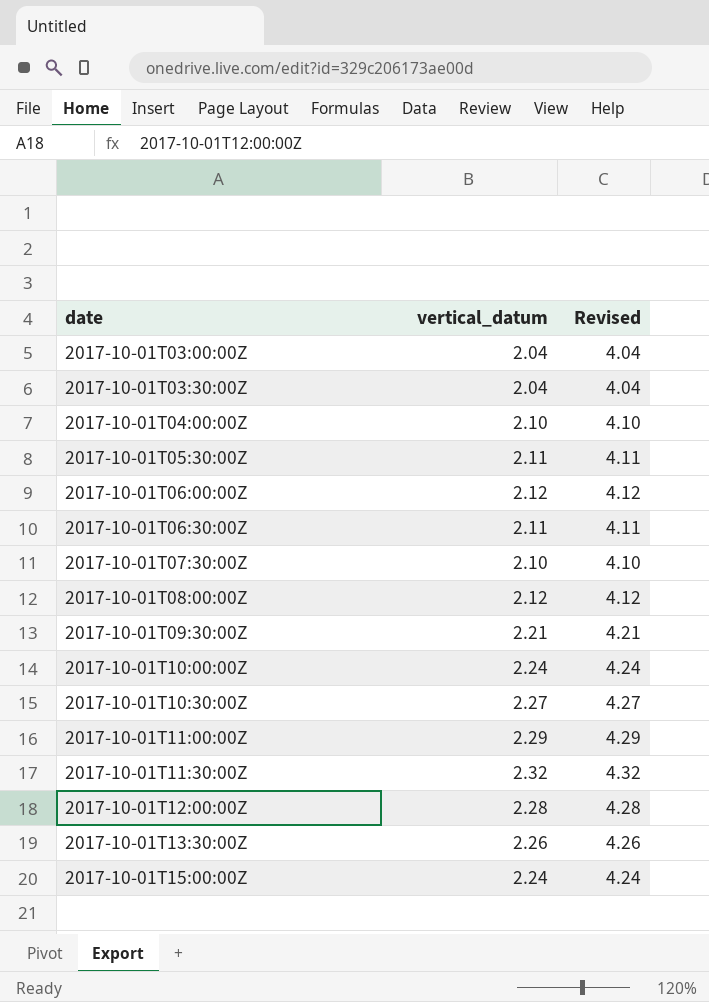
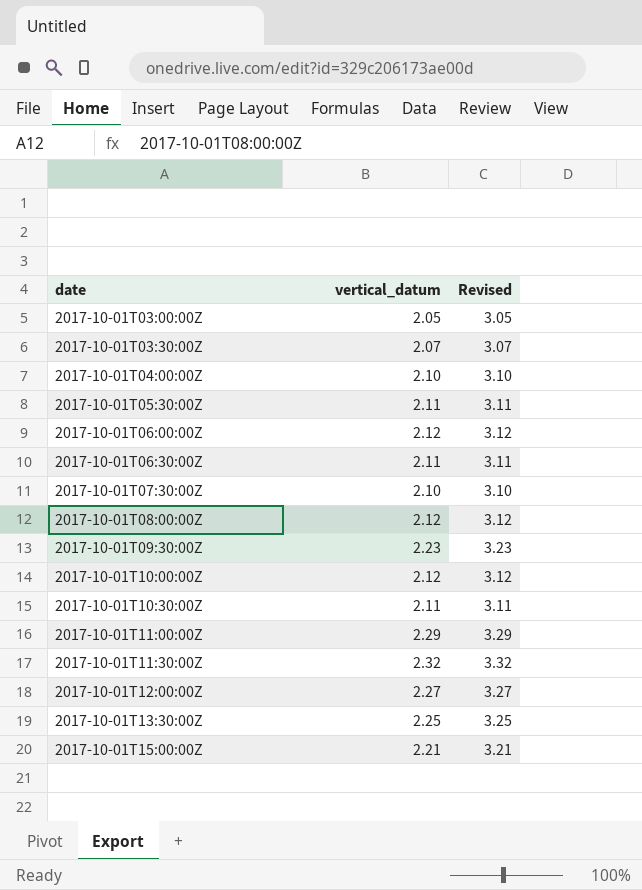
column Revised | formula: [vertical_datum] + 2 -> [vertical_datum] + 1
2017-10-01T03:00:00Z | vertical_datum: 2.04 -> 2.05
2017-10-01T03:30:00Z | vertical_datum: 2.04 -> 2.07
2017-10-01T09:30:00Z | vertical_datum: 2.21 -> 2.23
2017-10-01T10:00:00Z | vertical_datum: 2.24 -> 2.12
2017-10-01T10:30:00Z | vertical_datum: 2.27 -> 2.11
2017-10-01T12:00:00Z | vertical_datum: 2.28 -> 2.27
2017-10-01T13:30:00Z | vertical_datum: 2.26 -> 2.25
2017-10-01T15:00:00Z | vertical_datum: 2.24 -> 2.21

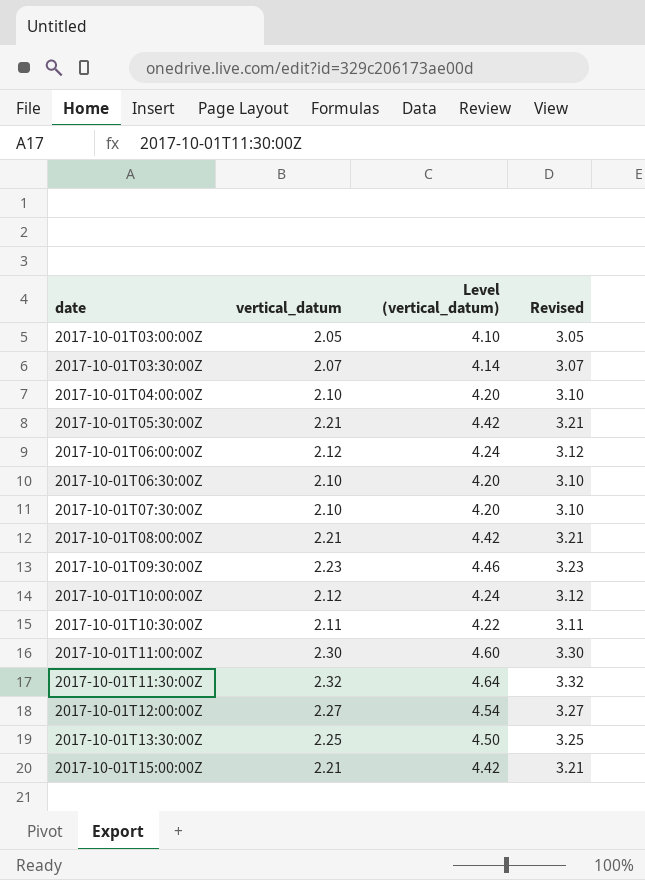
column Level (vertical_datum) | formula: none -> [vertical_datum] * 2
2017-10-01T05:30:00Z | vertical_datum: 2.11 -> 2.21
2017-10-01T05:30:00Z | Revised: 3.11 -> 3.21
2017-10-01T06:30:00Z | vertical_datum: 2.11 -> 2.10
2017-10-01T06:30:00Z | Revised: 3.11 -> 3.10
2017-10-01T08:00:00Z | vertical_datum: 2.12 -> 2.21
2017-10-01T08:00:00Z | Revised: 3.12 -> 3.21
2017-10-01T11:00:00Z | vertical_datum: 2.29 -> 2.30
2017-10-01T11:00:00Z | Revised: 3.29 -> 3.30

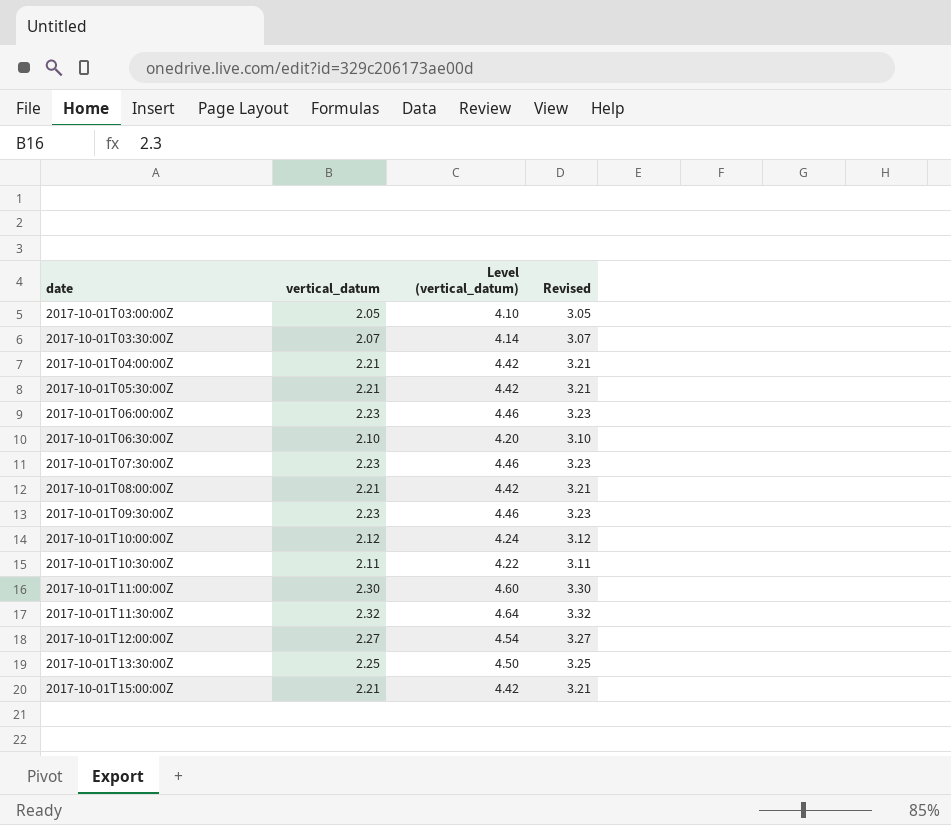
2017-10-01T04:00:00Z | vertical_datum: 2.10 -> 2.21
2017-10-01T04:00:00Z | Level (vertical_datum): 4.20 -> 4.42
2017-10-01T04:00:00Z | Revised: 3.10 -> 3.21
2017-10-01T06:00:00Z | vertical_datum: 2.12 -> 2.23
2017-10-01T06:00:00Z | Level (vertical_datum): 4.24 -> 4.46
2017-10-01T06:00:00Z | Revised: 3.12 -> 3.23
2017-10-01T07:30:00Z | vertical_datum: 2.10 -> 2.23
2017-10-01T07:30:00Z | Level (vertical_datum): 4.20 -> 4.46
2017-10-01T07:30:00Z | Revised: 3.10 -> 3.23

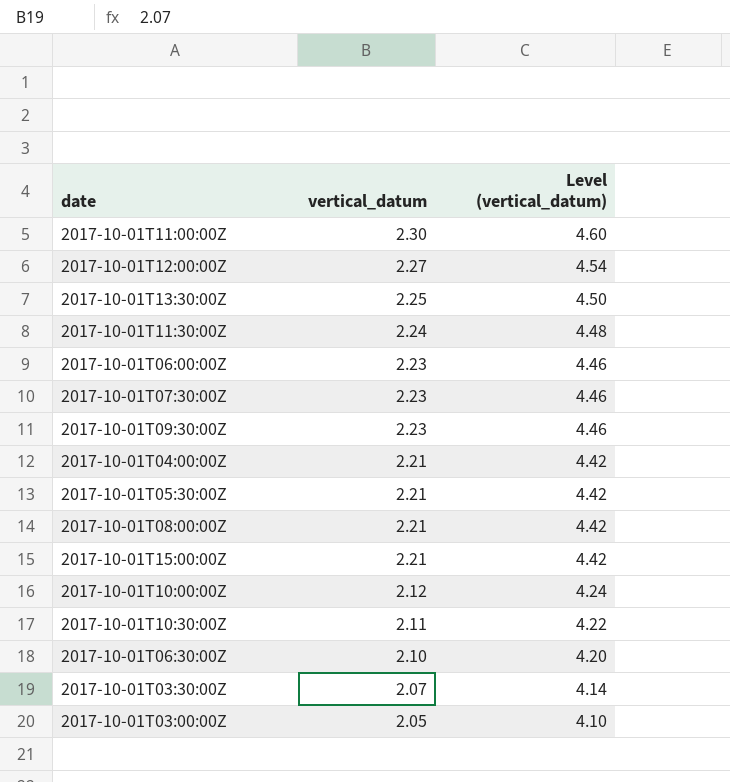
row order: date ascending -> vertical_datum descending
column Revised | formula: [vertical_datum] + 1 -> none
2017-10-01T11:30:00Z | vertical_datum: 2.32 -> 2.24
2017-10-01T11:30:00Z | Level (vertical_datum): 4.64 -> 4.48

